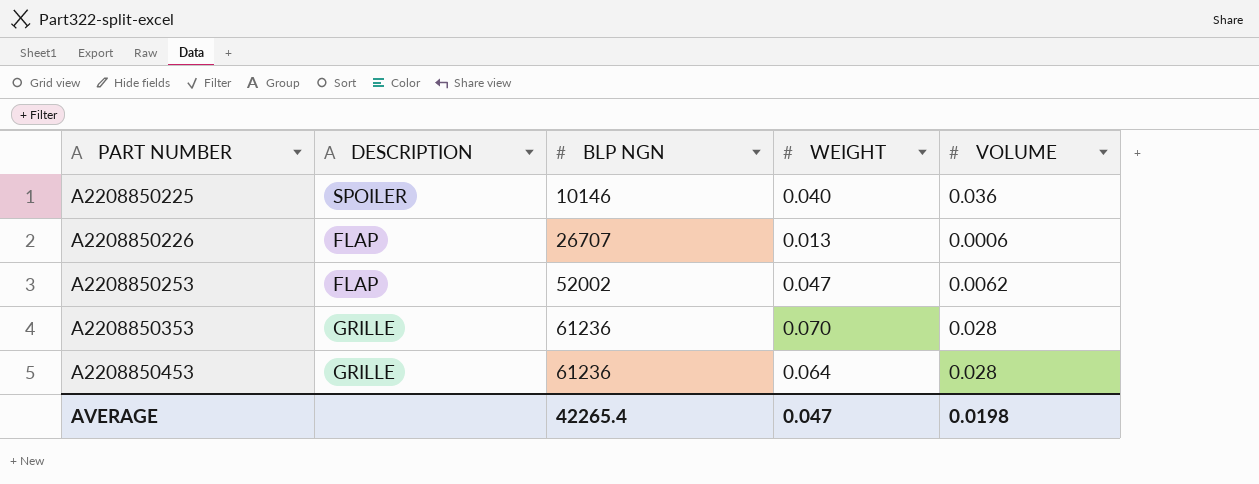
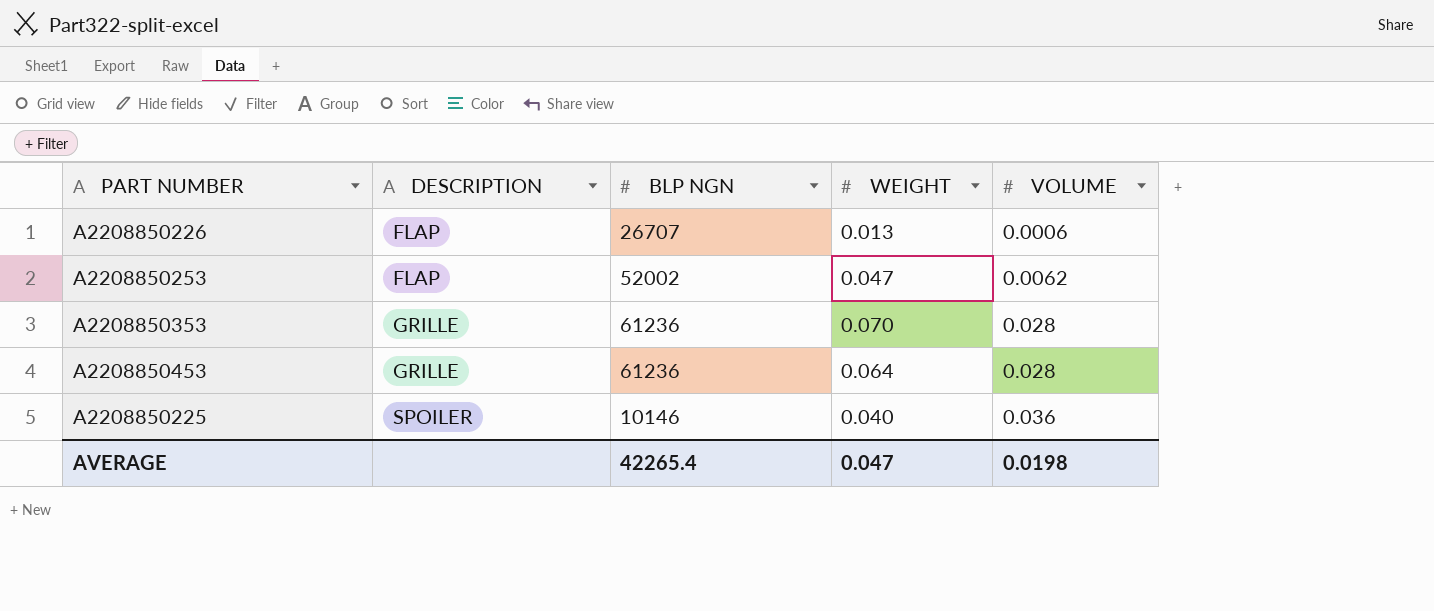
row order: PART NUMBER ascending -> DESCRIPTION ascending

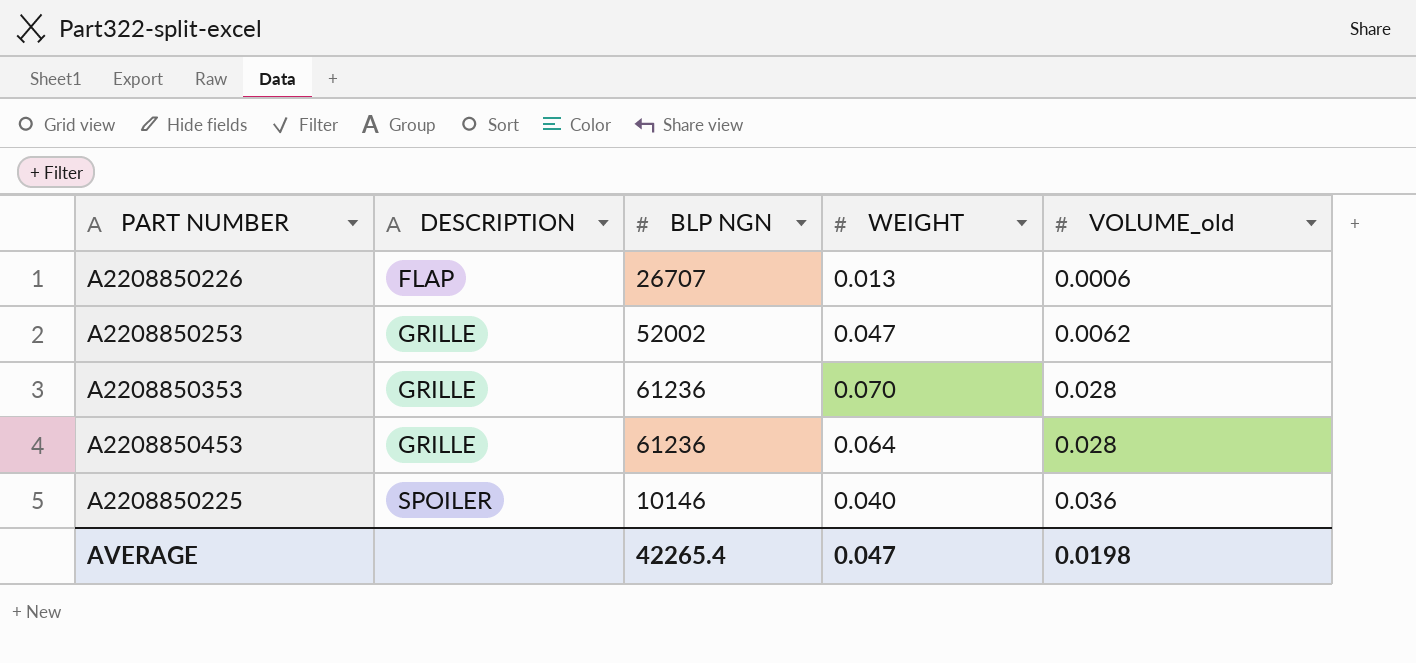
column name: VOLUME -> VOLUME_old
A2208850253 | DESCRIPTION: FLAP -> GRILLE

